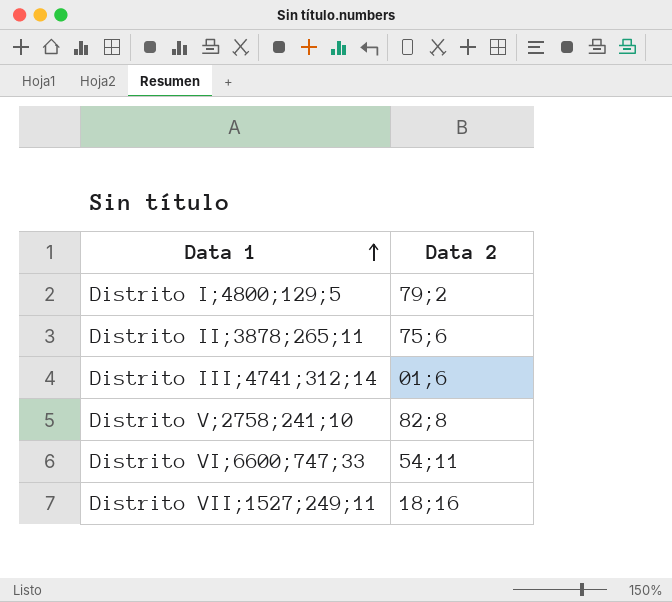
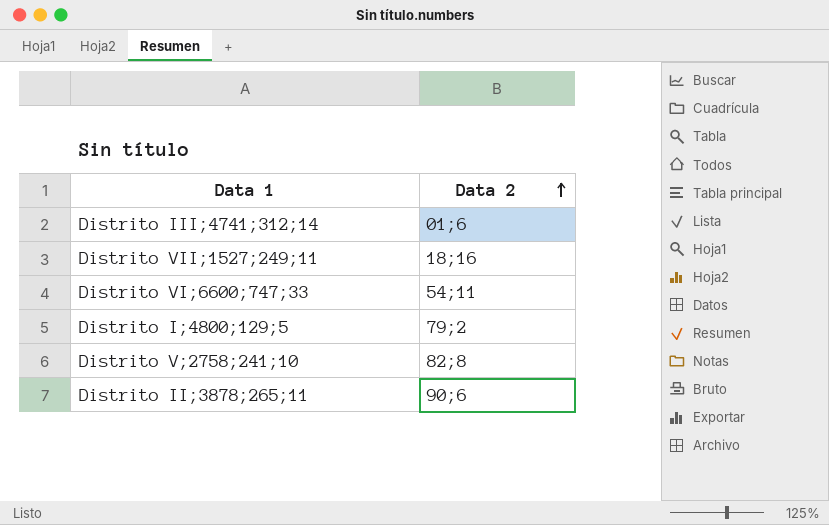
row order: Data 1 ascending -> Data 2 ascending
Distrito II;3878;265;11 | Data 2: 75;6 -> 90;6

